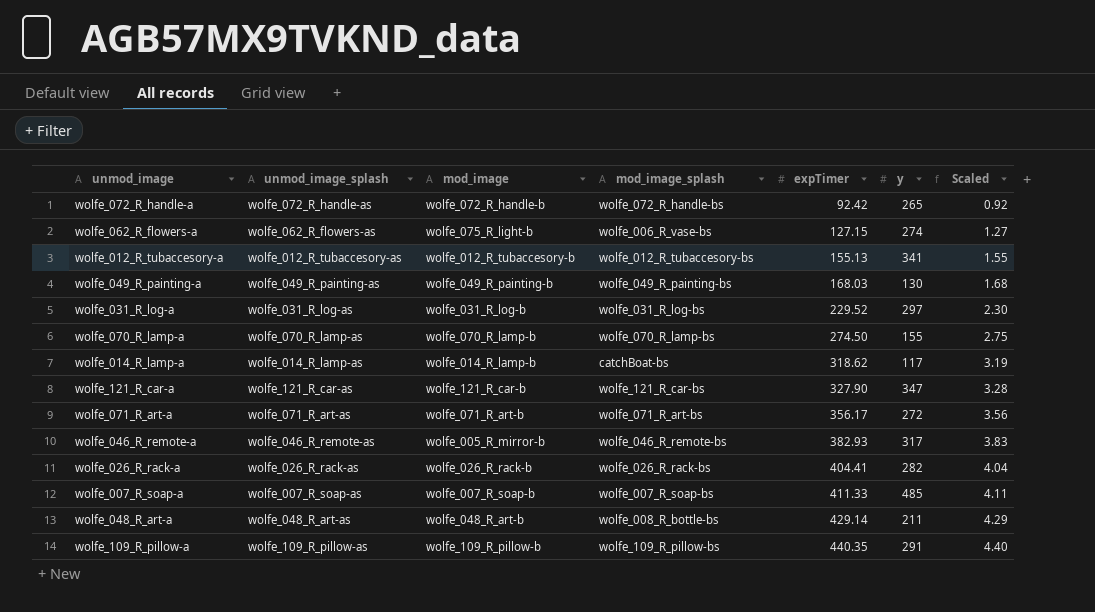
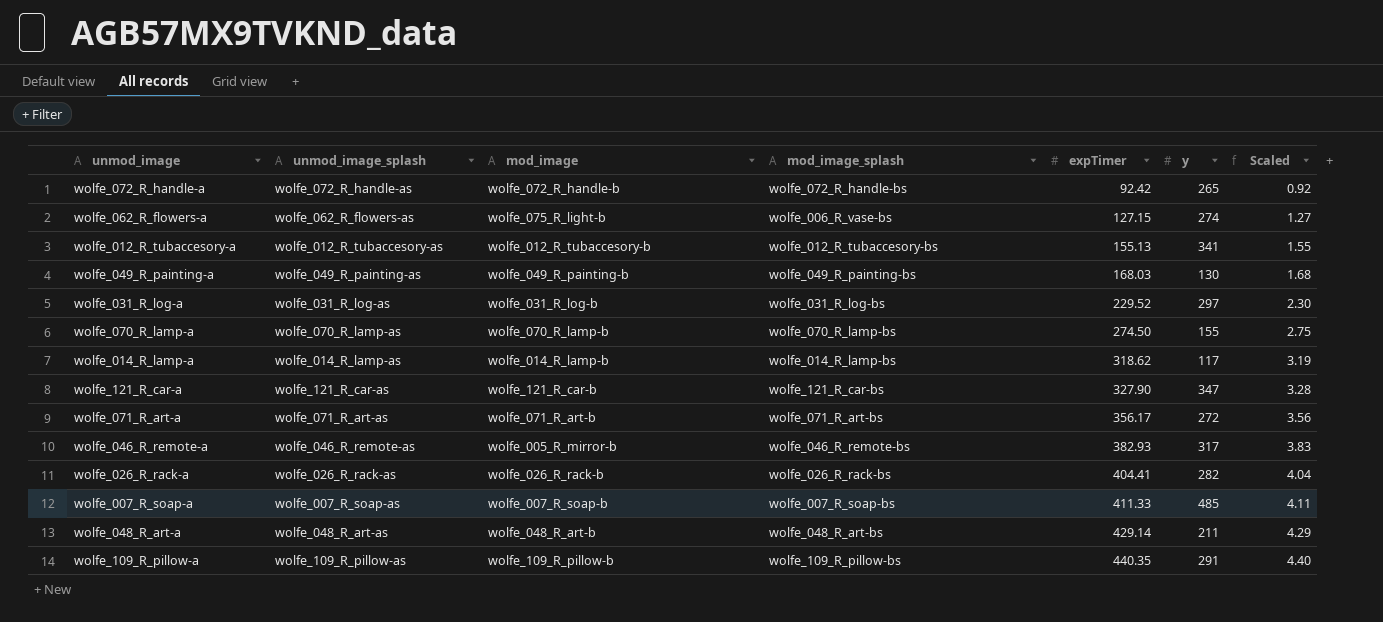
wolfe_014_R_lamp-a | mod_image_splash: catchBoat-bs -> wolfe_014_R_lamp-bs
wolfe_048_R_art-a | mod_image_splash: wolfe_008_R_bottle-bs -> wolfe_048_R_art-bs

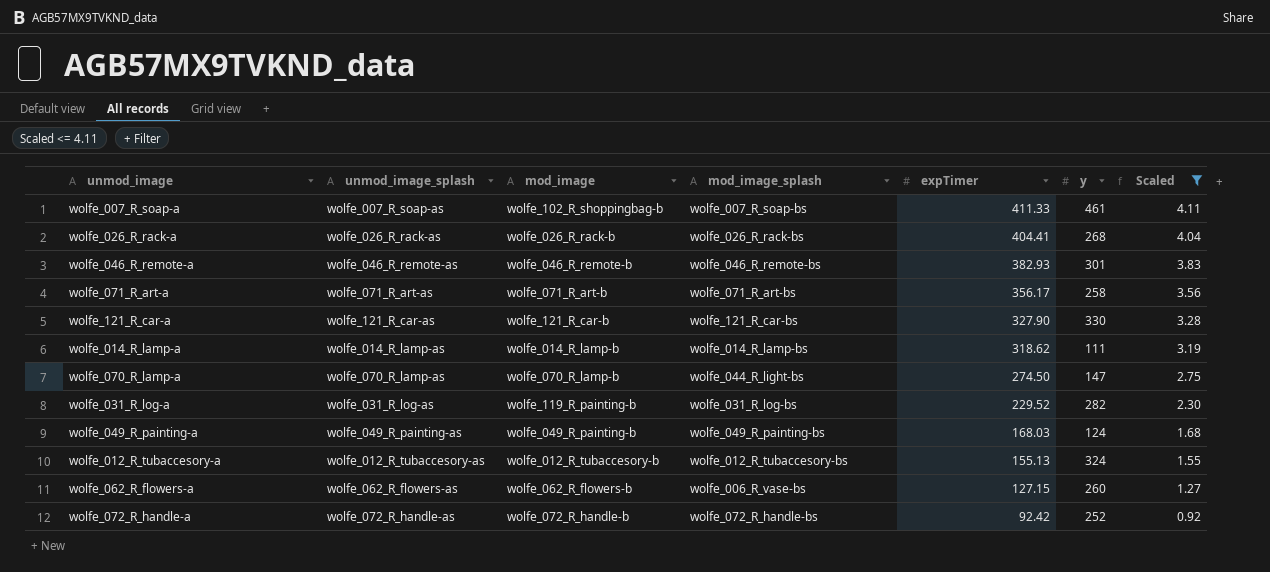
filter: none -> Scaled <= 4.11
row order: expTimer ascending -> expTimer descending
wolfe_007_R_soap-a | mod_image: wolfe_007_R_soap-b -> wolfe_102_R_shoppingbag-b
wolfe_007_R_soap-a | y: 485 -> 461
wolfe_026_R_rack-a | y: 282 -> 268
wolfe_046_R_remote-a | mod_image: wolfe_005_R_mirror-b -> wolfe_046_R_remote-b
wolfe_046_R_remote-a | y: 317 -> 301
wolfe_071_R_art-a | y: 272 -> 258
wolfe_121_R_car-a | y: 347 -> 330
wolfe_014_R_lamp-a | y: 117 -> 111
wolfe_070_R_lamp-a | mod_image_splash: wolfe_070_R_lamp-bs -> wolfe_044_R_light-bs
wolfe_070_R_lamp-a | y: 155 -> 147
wolfe_031_R_log-a | mod_image: wolfe_031_R_log-b -> wolfe_119_R_painting-b
wolfe_031_R_log-a | y: 297 -> 282
wolfe_049_R_painting-a | y: 130 -> 124
wolfe_012_R_tubaccesory-a | y: 341 -> 324
wolfe_062_R_flowers-a | mod_image: wolfe_075_R_light-b -> wolfe_062_R_flowers-b
wolfe_062_R_flowers-a | y: 274 -> 260
wolfe_072_R_handle-a | y: 265 -> 252

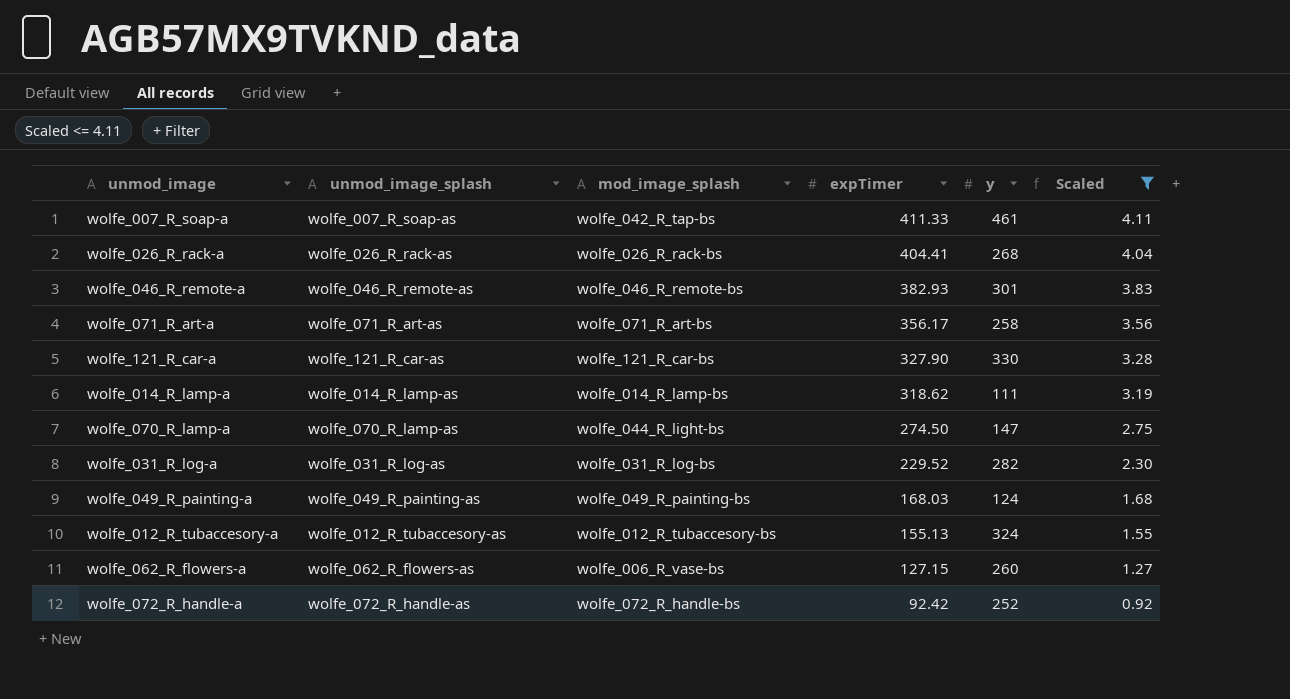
column mod_image | position: 3 -> none
wolfe_007_R_soap-a | mod_image_splash: wolfe_007_R_soap-bs -> wolfe_042_R_tap-bs

